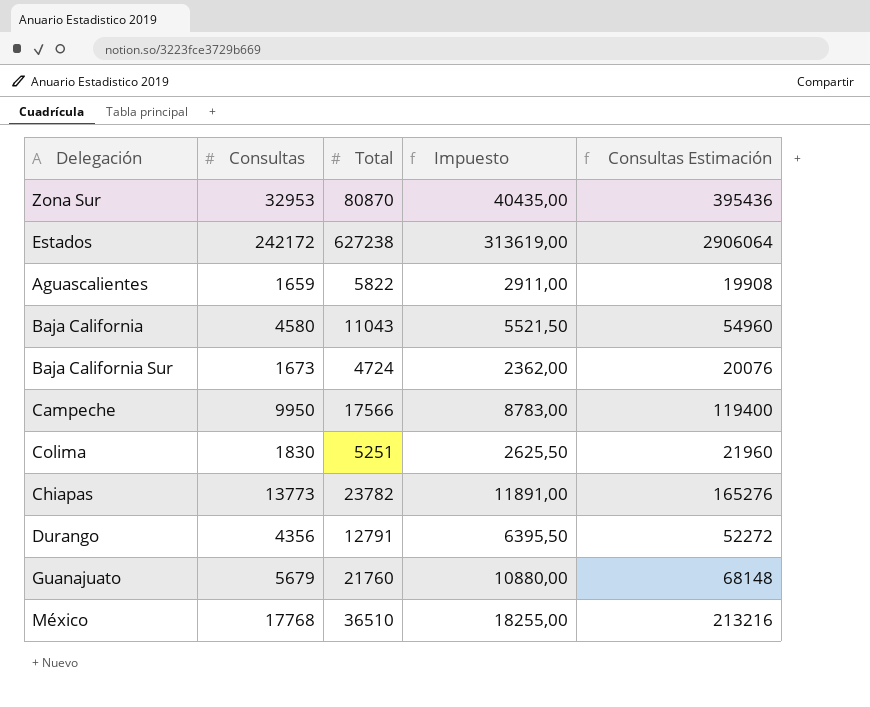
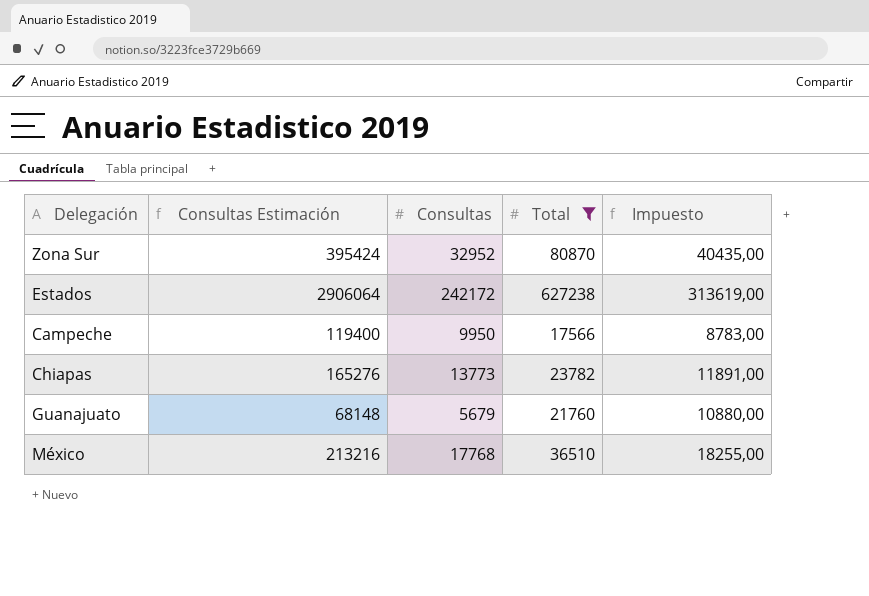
filter: none -> Total >= 17566
column Consultas Estimación | position: 5 -> 2
Zona Sur | Consultas Estimación: 395436 -> 395424
Zona Sur | Consultas: 32953 -> 32952

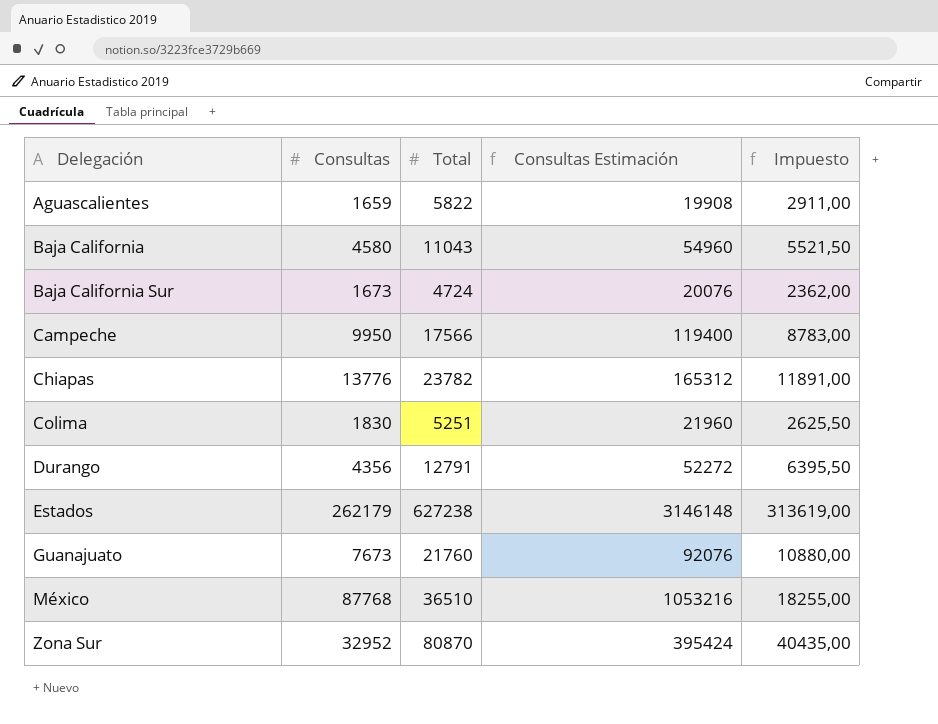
filter: Total >= 17566 -> none
row order: none -> Delegación ascending
column Consultas Estimación | position: 2 -> 4
Chiapas | Consultas: 13773 -> 13776
Chiapas | Consultas Estimación: 165276 -> 165312
Estados | Consultas: 242172 -> 262179
Estados | Consultas Estimación: 2906064 -> 3146148
Guanajuato | Consultas: 5679 -> 7673
Guanajuato | Consultas Estimación: 68148 -> 92076
México | Consultas: 17768 -> 87768
México | Consultas Estimación: 213216 -> 1053216

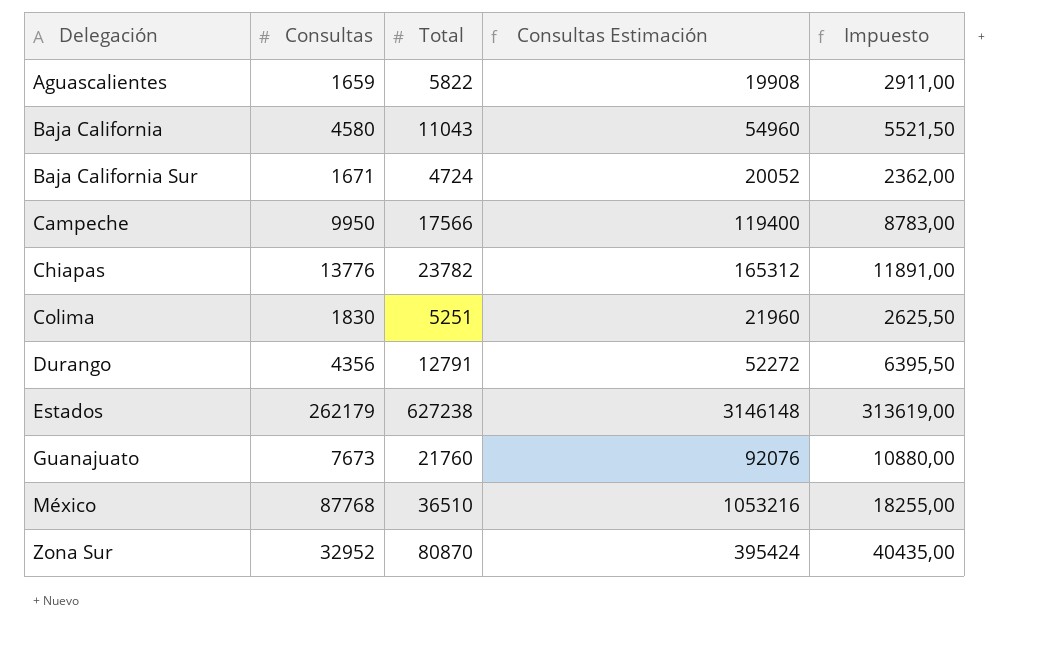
Baja California Sur | Consultas: 1673 -> 1671
Baja California Sur | Consultas Estimación: 20076 -> 20052

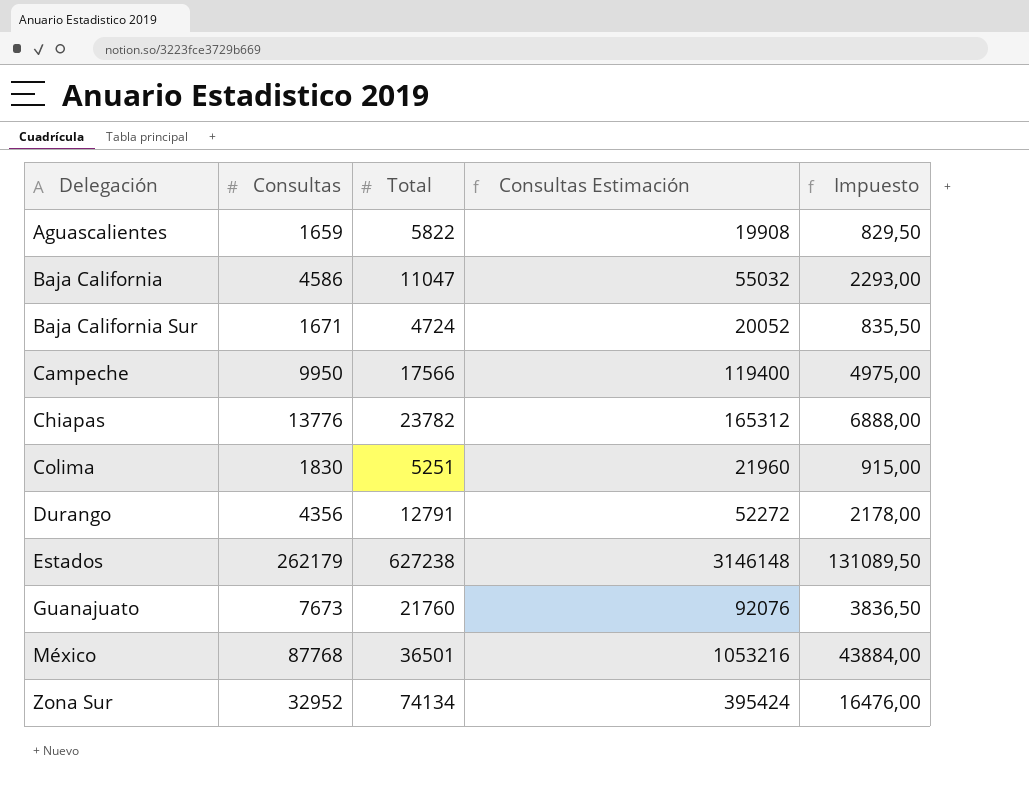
column Impuesto | formula: [Total] * 0,5 -> [Consultas] * 0,5
Baja California | Consultas: 4580 -> 4586
Baja California | Total: 11043 -> 11047
Baja California | Consultas Estimación: 54960 -> 55032
México | Total: 36510 -> 36501
Zona Sur | Total: 80870 -> 74134

